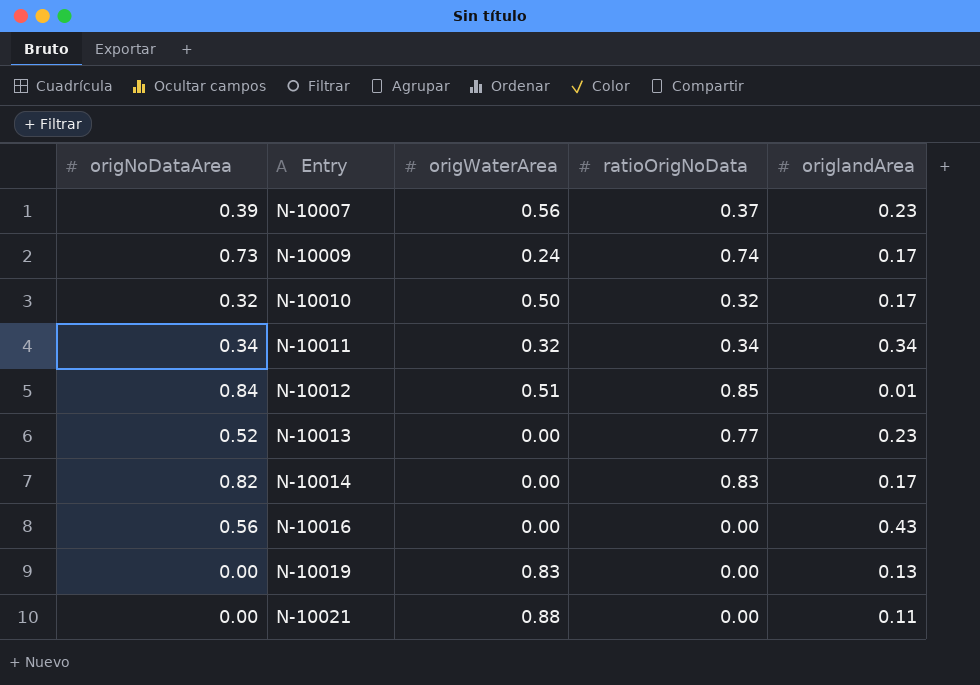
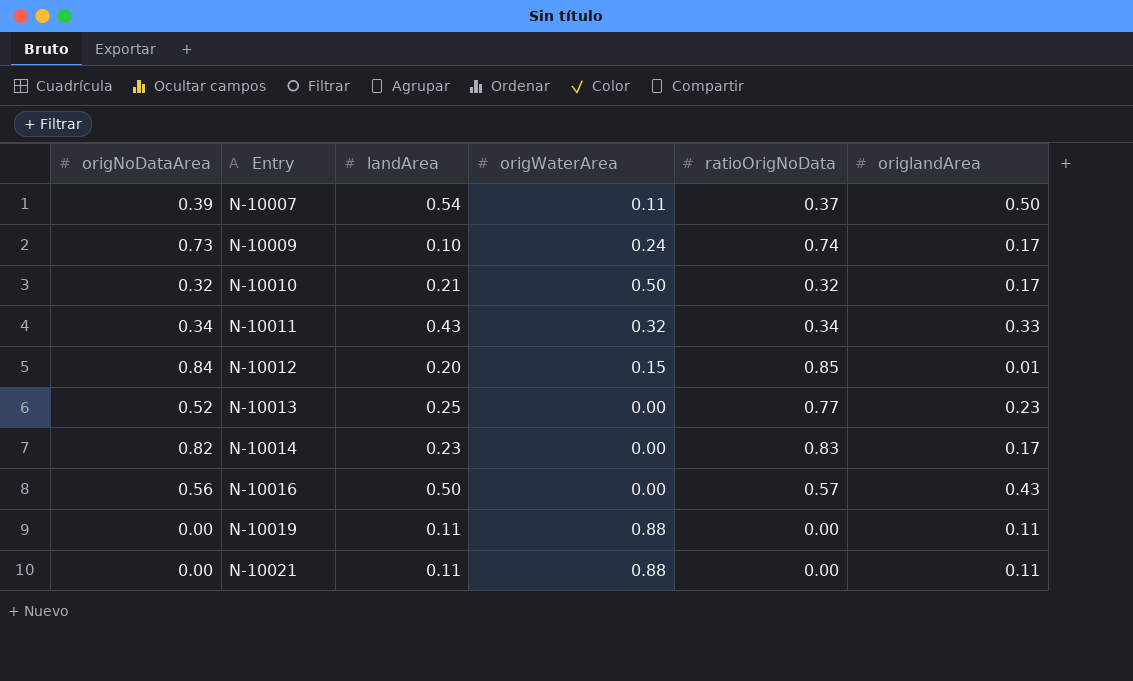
column landArea | position: none -> 3
N-10007 | origWaterArea: 0.56 -> 0.11
N-10007 | origlandArea: 0.23 -> 0.50
N-10011 | origlandArea: 0.34 -> 0.33
N-10012 | origWaterArea: 0.51 -> 0.15
N-10016 | ratioOrigNoData: 0.00 -> 0.57
N-10019 | origWaterArea: 0.83 -> 0.88
N-10019 | origlandArea: 0.13 -> 0.11

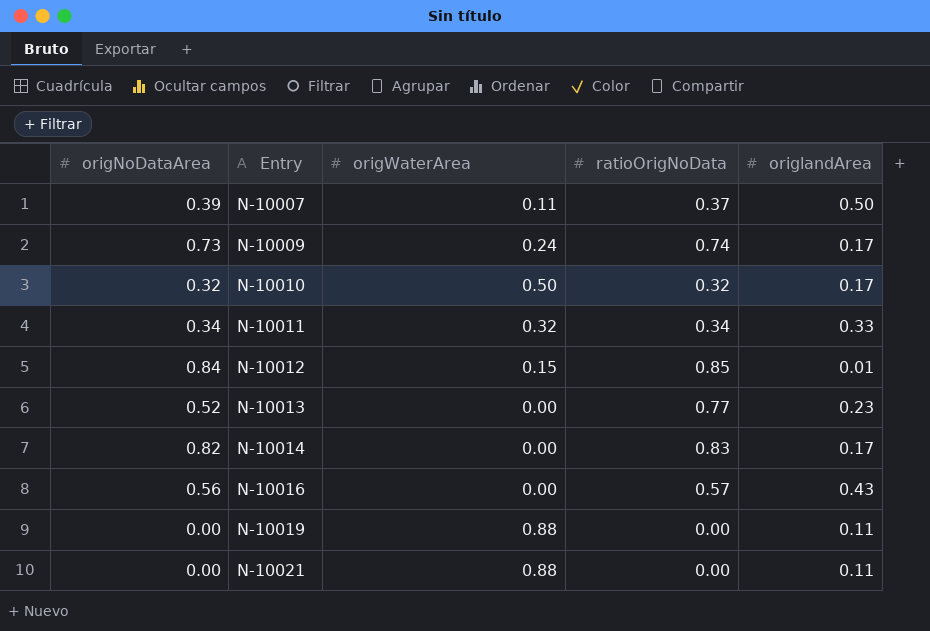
column landArea | position: 3 -> none

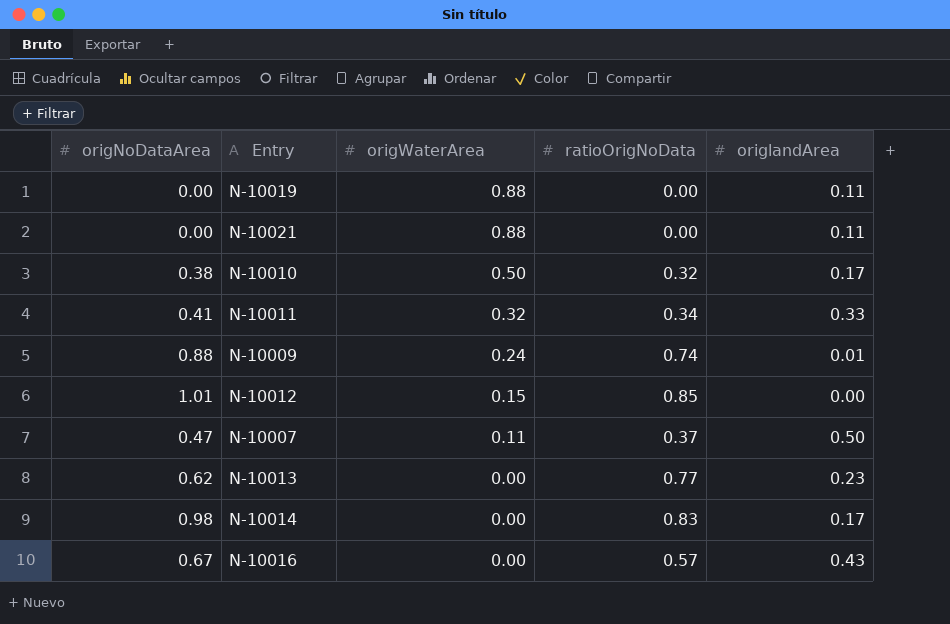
row order: Entry ascending -> origWaterArea descending
N-10010 | origNoDataArea: 0.32 -> 0.38
N-10011 | origNoDataArea: 0.34 -> 0.41
N-10009 | origNoDataArea: 0.73 -> 0.88
N-10009 | origlandArea: 0.17 -> 0.01
N-10012 | origNoDataArea: 0.84 -> 1.01
N-10012 | origlandArea: 0.01 -> 0.00
N-10007 | origNoDataArea: 0.39 -> 0.47
N-10013 | origNoDataArea: 0.52 -> 0.62
N-10014 | origNoDataArea: 0.82 -> 0.98
N-10016 | origNoDataArea: 0.56 -> 0.67

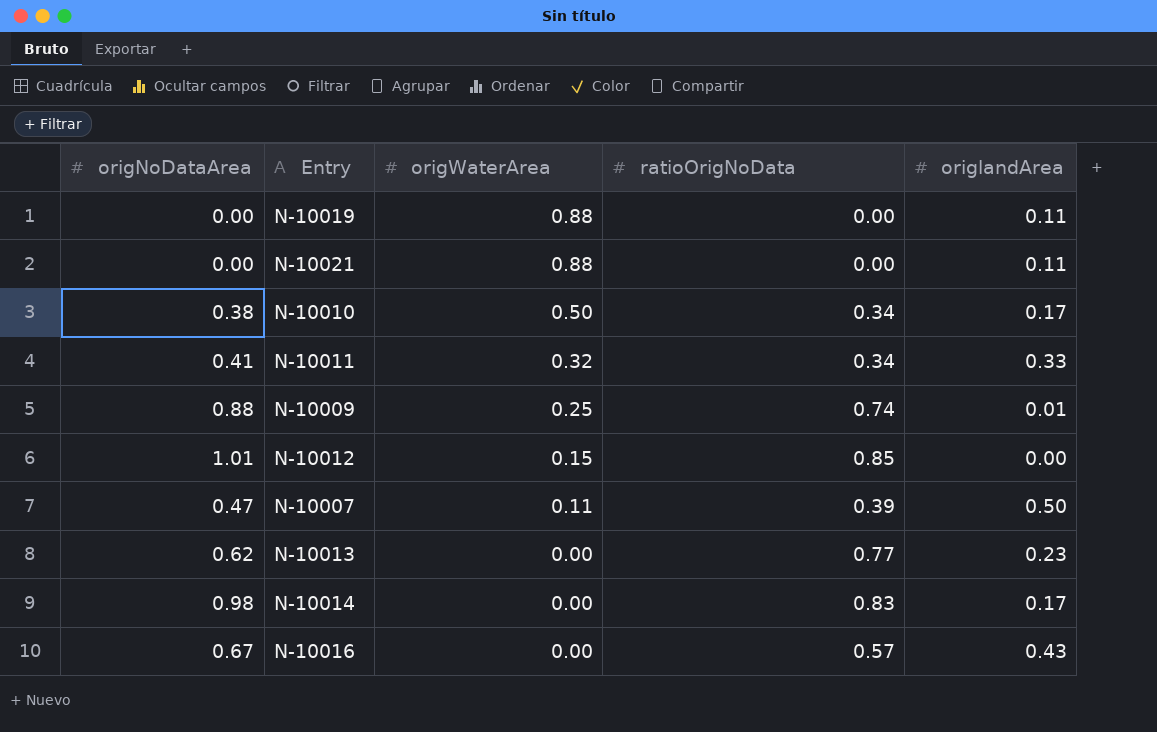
N-10010 | ratioOrigNoData: 0.32 -> 0.34
N-10009 | origWaterArea: 0.24 -> 0.25
N-10007 | ratioOrigNoData: 0.37 -> 0.39

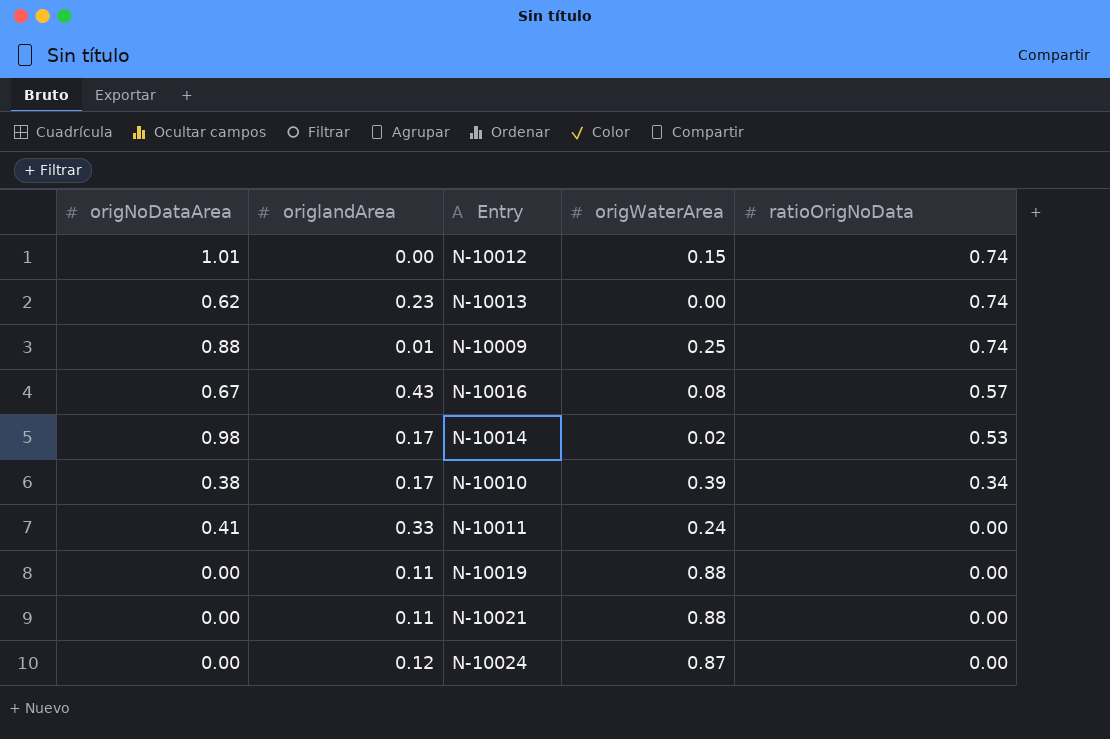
row order: origWaterArea descending -> ratioOrigNoData descending
column origlandArea | position: 5 -> 2
row N-10007: 0.47 | 0.11 | 0.39 | 0.50 -> none
N-10012 | ratioOrigNoData: 0.85 -> 0.74
N-10013 | ratioOrigNoData: 0.77 -> 0.74
N-10016 | origWaterArea: 0.00 -> 0.08
N-10014 | origWaterArea: 0.00 -> 0.02
N-10014 | ratioOrigNoData: 0.83 -> 0.53
N-10010 | origWaterArea: 0.50 -> 0.39
N-10011 | origWaterArea: 0.32 -> 0.24
N-10011 | ratioOrigNoData: 0.34 -> 0.00
row N-10024: none -> 0.00 | 0.12 | 0.87 | 0.00

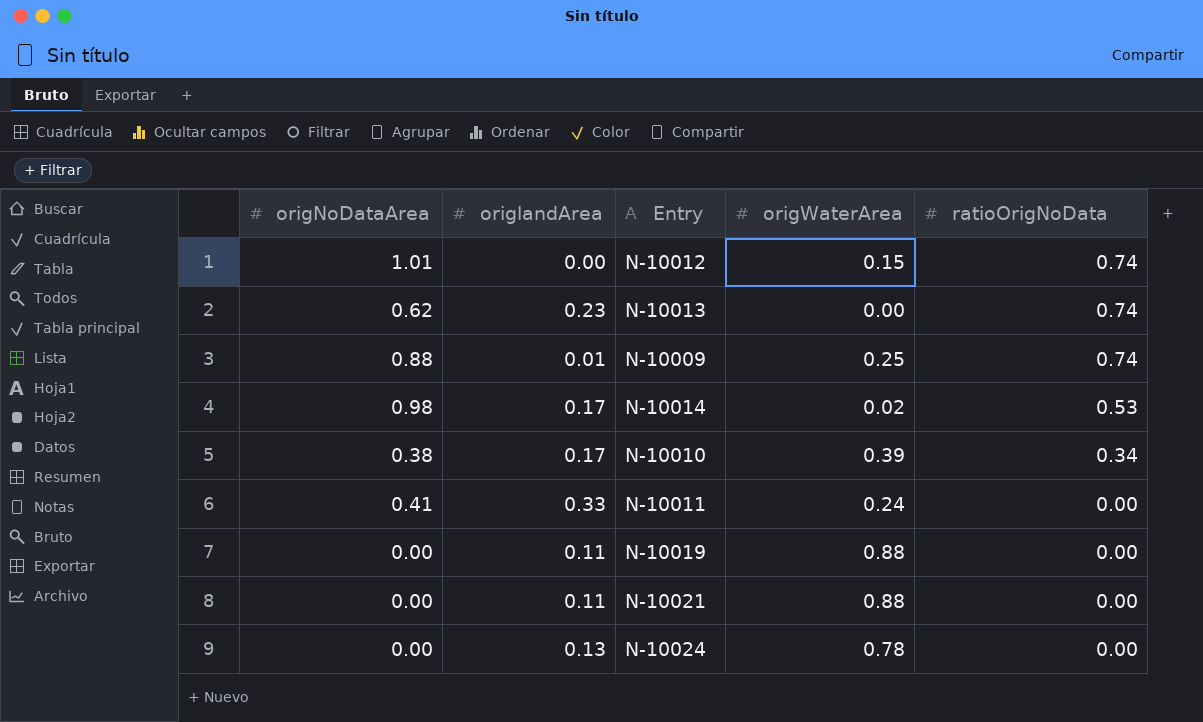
row N-10016: 0.67 | 0.43 | 0.08 | 0.57 -> none
N-10024 | origlandArea: 0.12 -> 0.13
N-10024 | origWaterArea: 0.87 -> 0.78

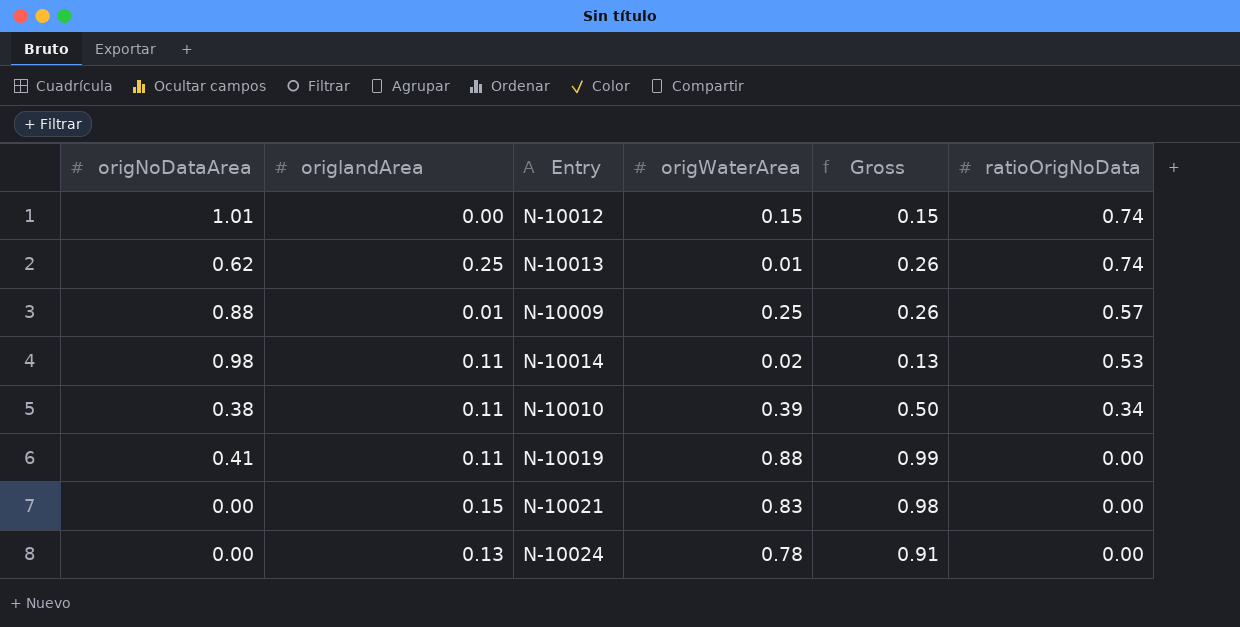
column Gross | formula: none -> [origlandArea] + [origWaterArea]
row N-10011: 0.41 | 0.33 | 0.24 | 0.00 -> none
N-10013 | origlandArea: 0.23 -> 0.25
N-10013 | origWaterArea: 0.00 -> 0.01
N-10009 | ratioOrigNoData: 0.74 -> 0.57
N-10014 | origlandArea: 0.17 -> 0.11
N-10010 | origlandArea: 0.17 -> 0.11
N-10019 | origNoDataArea: 0.00 -> 0.41
N-10021 | origlandArea: 0.11 -> 0.15
N-10021 | origWaterArea: 0.88 -> 0.83

